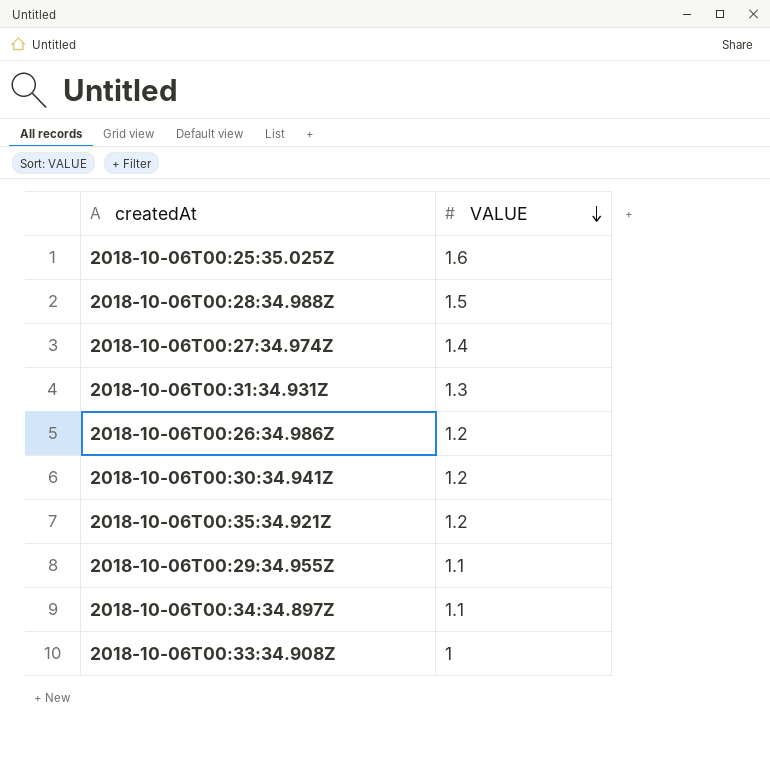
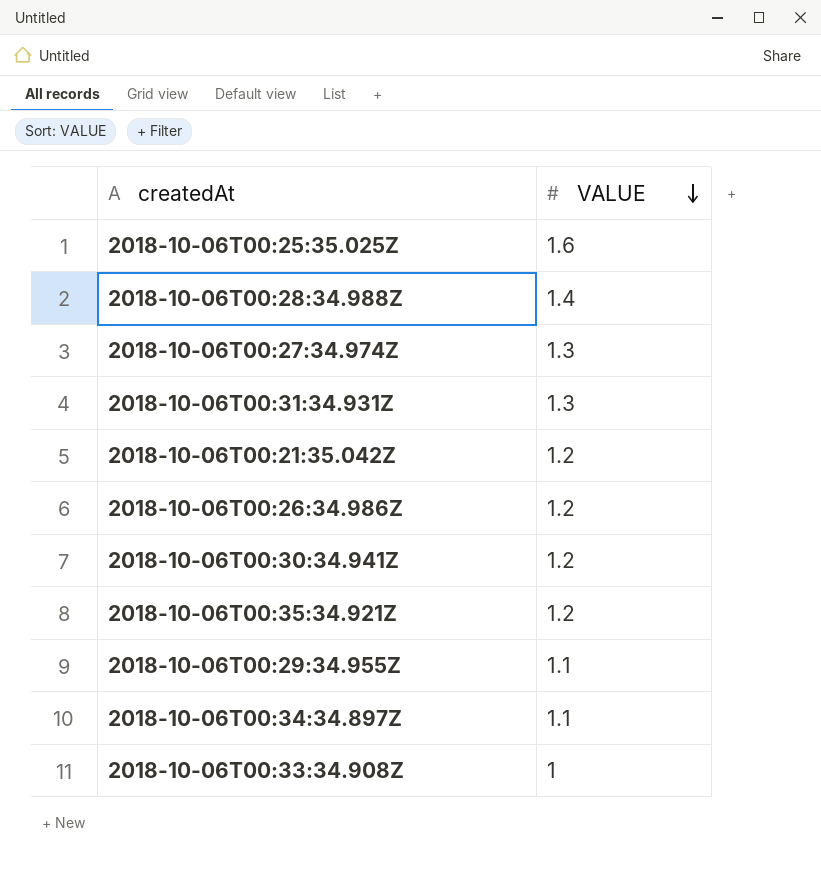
2018-10-06T00:28:34.988Z | VALUE: 1.5 -> 1.4
2018-10-06T00:27:34.974Z | VALUE: 1.4 -> 1.3
row 2018-10-06T00:21:35.042Z: none -> 1.2

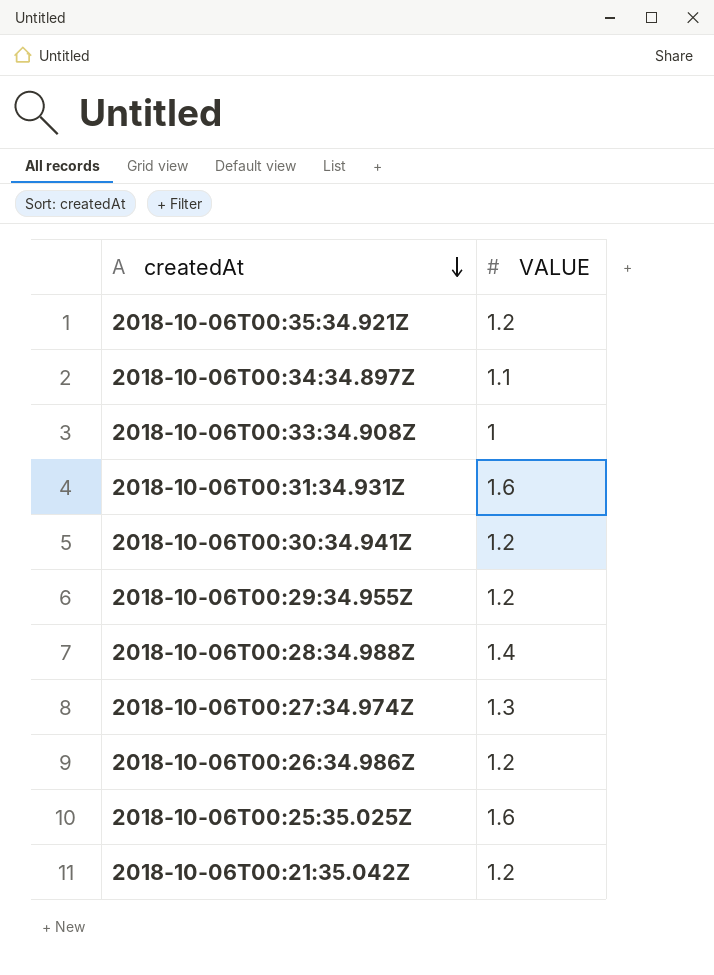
row order: VALUE descending -> createdAt descending
2018-10-06T00:31:34.931Z | VALUE: 1.3 -> 1.6
2018-10-06T00:29:34.955Z | VALUE: 1.1 -> 1.2

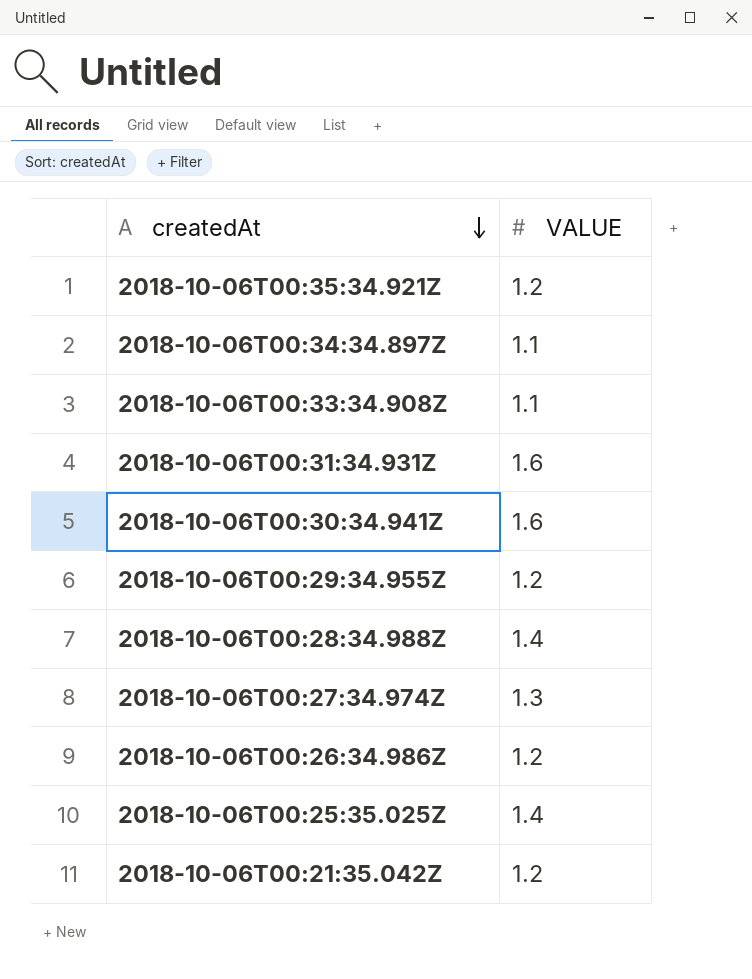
2018-10-06T00:33:34.908Z | VALUE: 1 -> 1.1
2018-10-06T00:30:34.941Z | VALUE: 1.2 -> 1.6
2018-10-06T00:25:35.025Z | VALUE: 1.6 -> 1.4

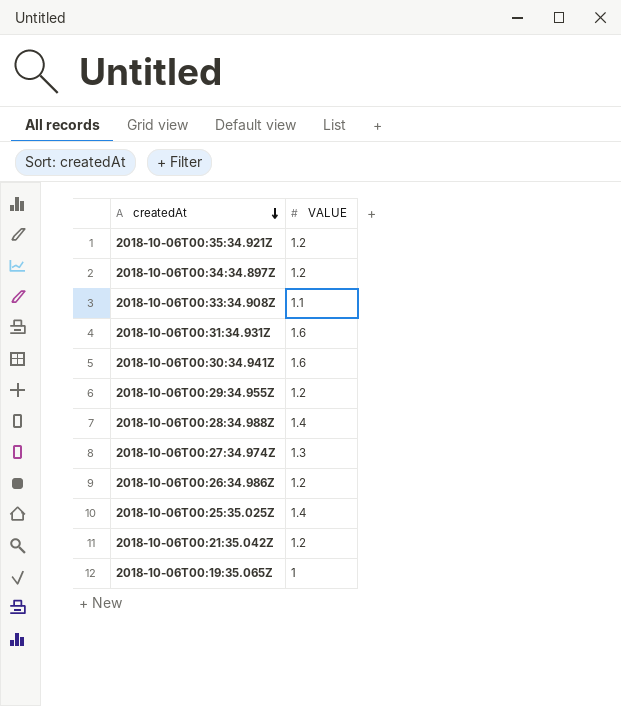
2018-10-06T00:34:34.897Z | VALUE: 1.1 -> 1.2
row 2018-10-06T00:19:35.065Z: none -> 1

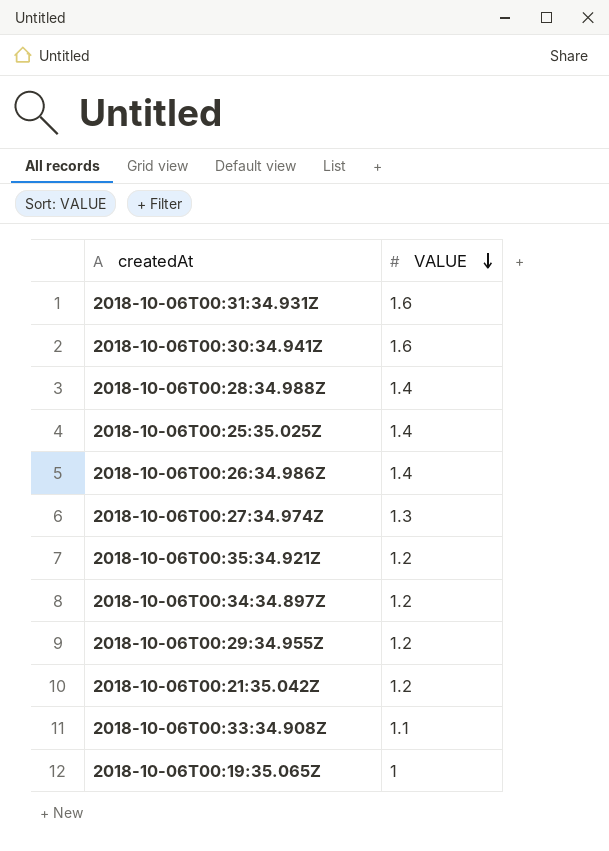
row order: createdAt descending -> VALUE descending
2018-10-06T00:26:34.986Z | VALUE: 1.2 -> 1.4

